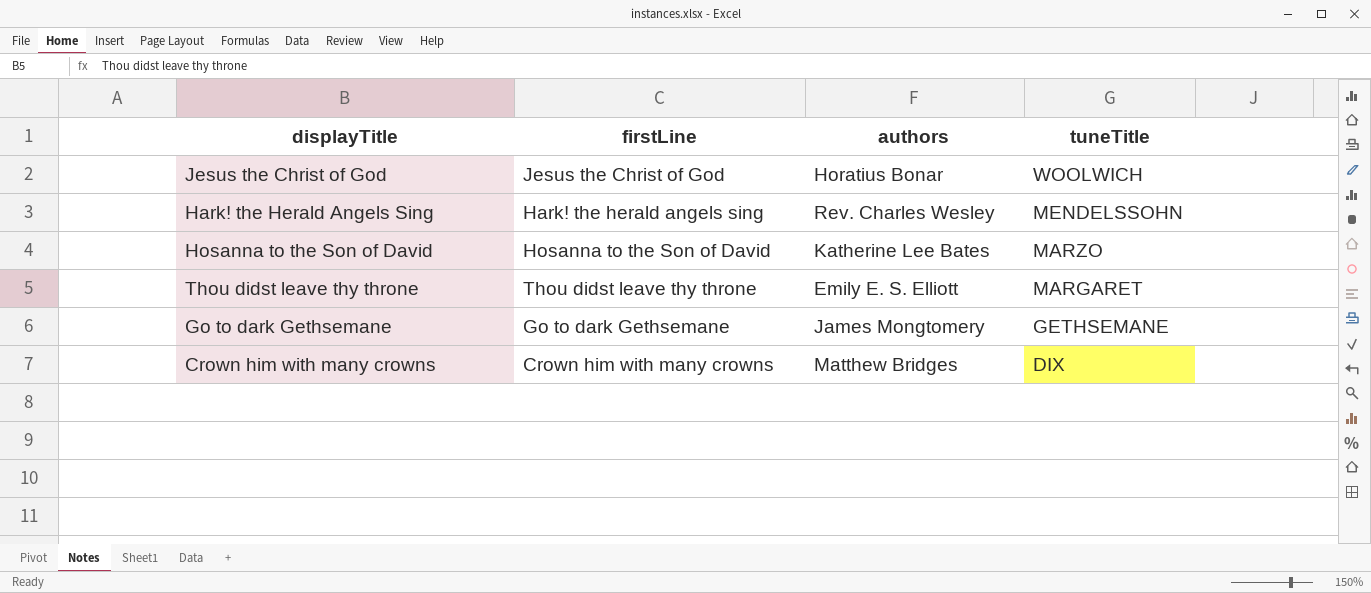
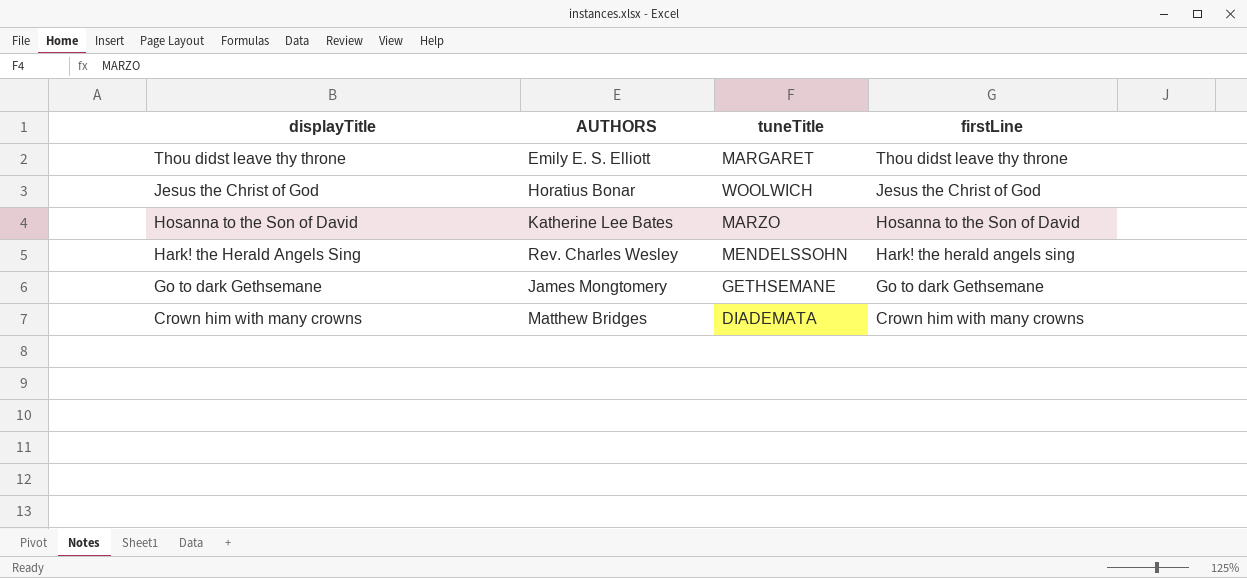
row order: tuneTitle descending -> displayTitle descending
column name: authors -> AUTHORS
column firstLine | position: 2 -> 4
Crown him with many crowns | tuneTitle: DIX -> DIADEMATA

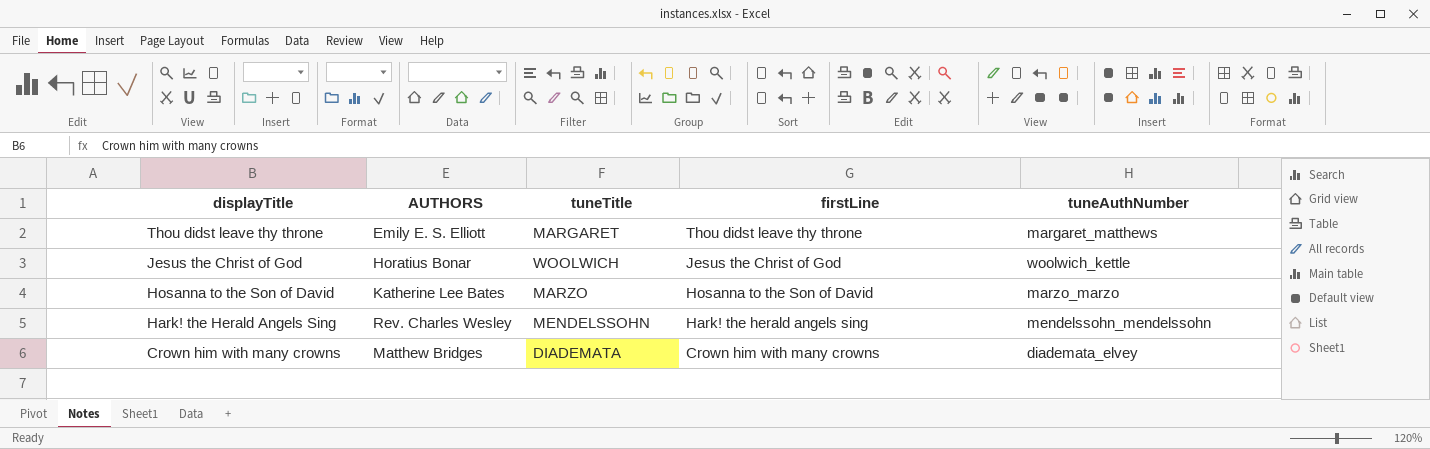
column tuneAuthNumber | position: none -> 5
row Go to dark Gethsemane: James Mongtomery | GETHSEMANE | Go to dark Gethsemane -> none

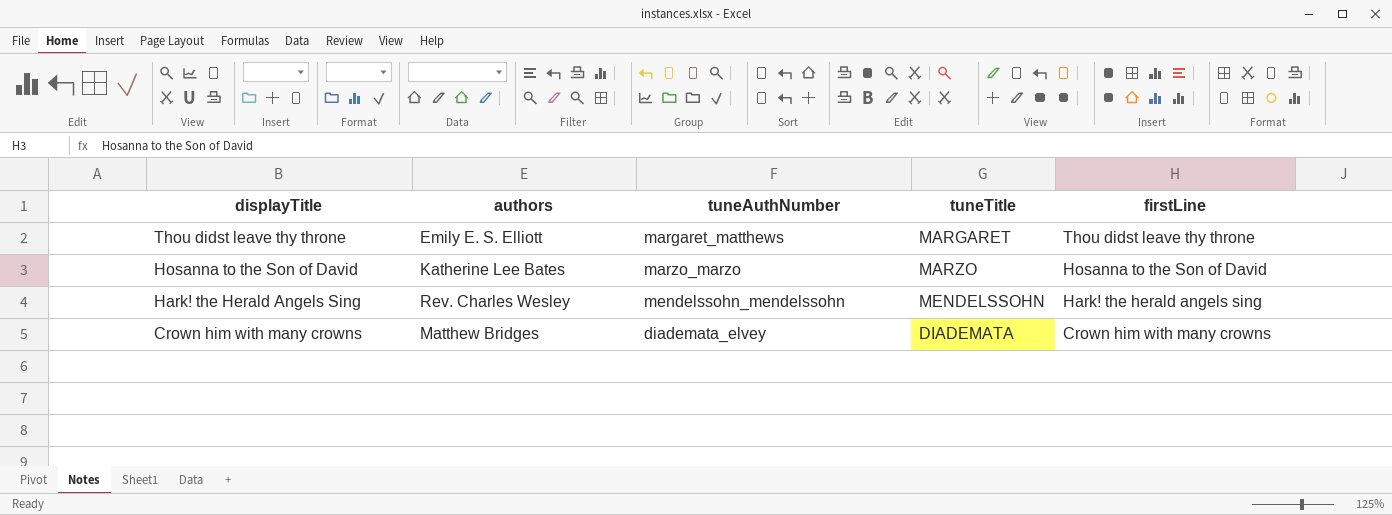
column name: AUTHORS -> authors
column tuneAuthNumber | position: 5 -> 3
row Jesus the Christ of God: Horatius Bonar | WOOLWICH | Jesus the Christ of God | woolwich_kettle -> none

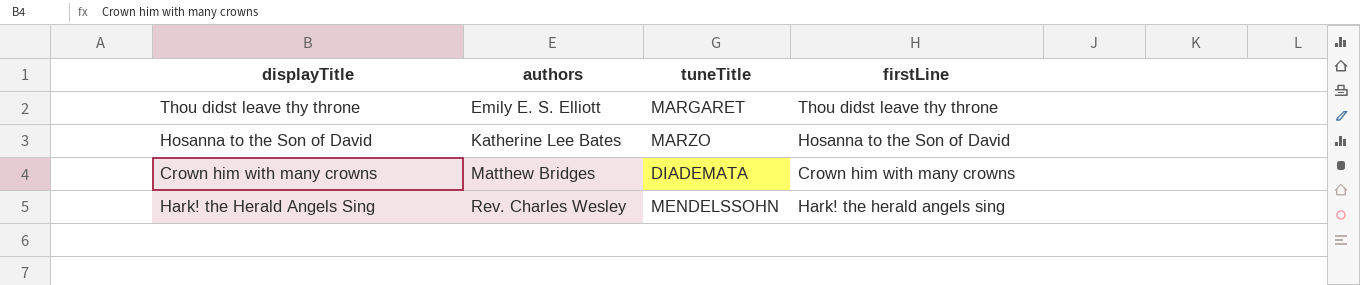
row order: displayTitle descending -> authors ascending
column tuneAuthNumber | position: 3 -> none

